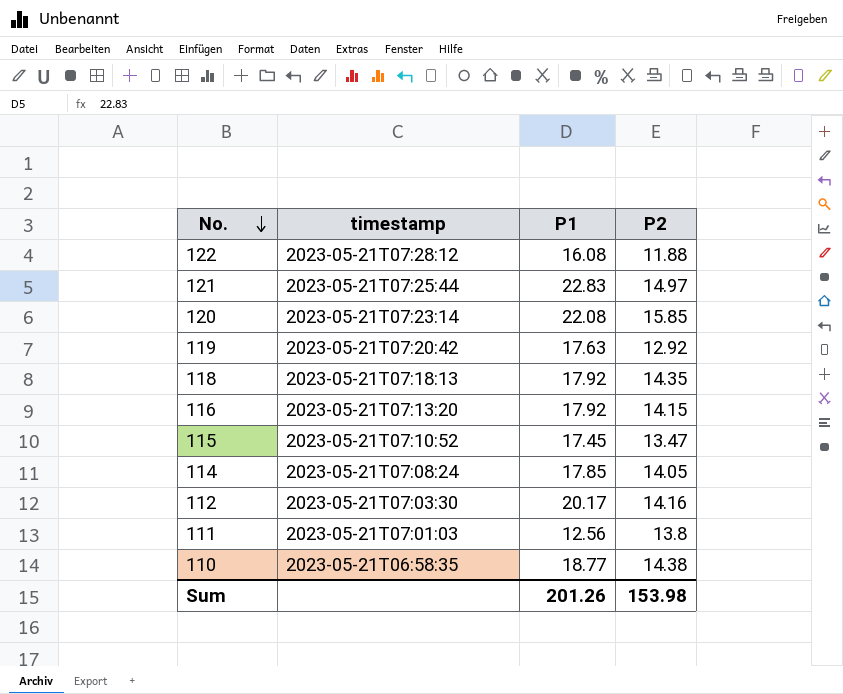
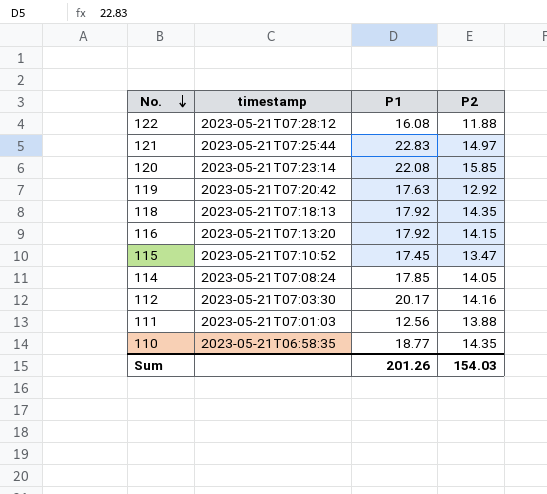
111 | P2: 13.8 -> 13.88
110 | P2: 14.38 -> 14.35
Sum | P2: 153.98 -> 154.03

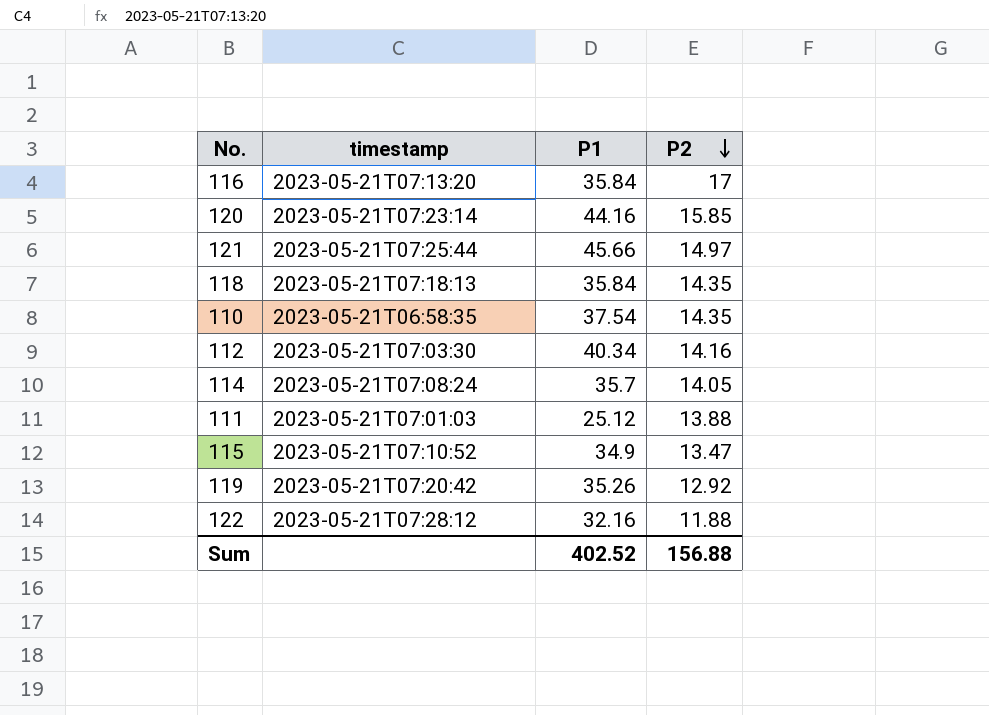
row order: No. descending -> P2 descending
116 | P1: 17.92 -> 35.84
116 | P2: 14.15 -> 17
120 | P1: 22.08 -> 44.16
121 | P1: 22.83 -> 45.66
118 | P1: 17.92 -> 35.84
110 | P1: 18.77 -> 37.54
112 | P1: 20.17 -> 40.34
114 | P1: 17.85 -> 35.7
111 | P1: 12.56 -> 25.12
115 | P1: 17.45 -> 34.9
119 | P1: 17.63 -> 35.26
122 | P1: 16.08 -> 32.16
Sum | P1: 201.26 -> 402.52
Sum | P2: 154.03 -> 156.88

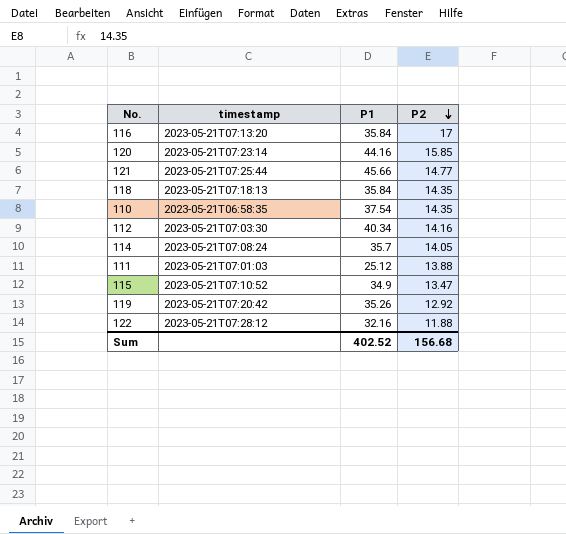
121 | P2: 14.97 -> 14.77
Sum | P2: 156.88 -> 156.68

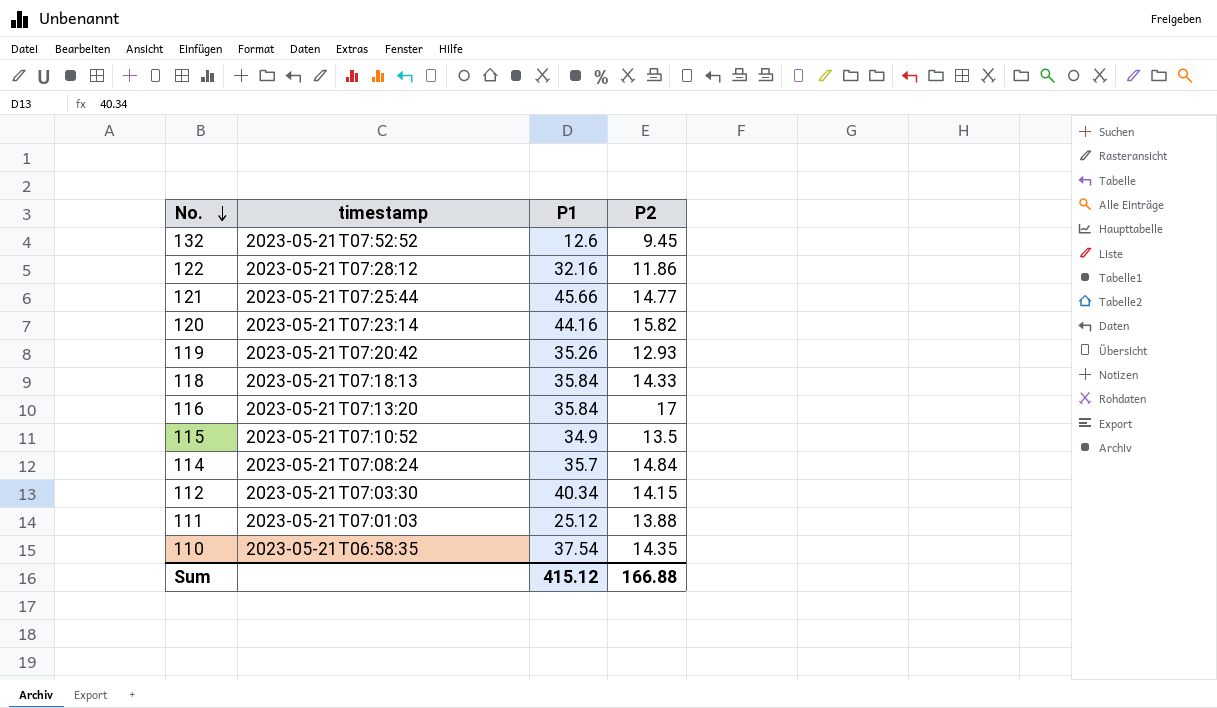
row order: P2 descending -> No. descending
row 132: none -> 2023-05-21T07:52:52 | 12.6 | 9.45
122 | P2: 11.88 -> 11.86
120 | P2: 15.85 -> 15.82
119 | P2: 12.92 -> 12.93
118 | P2: 14.35 -> 14.33
115 | P2: 13.47 -> 13.5
114 | P2: 14.05 -> 14.84
112 | P2: 14.16 -> 14.15
Sum | P1: 402.52 -> 415.12
Sum | P2: 156.68 -> 166.88

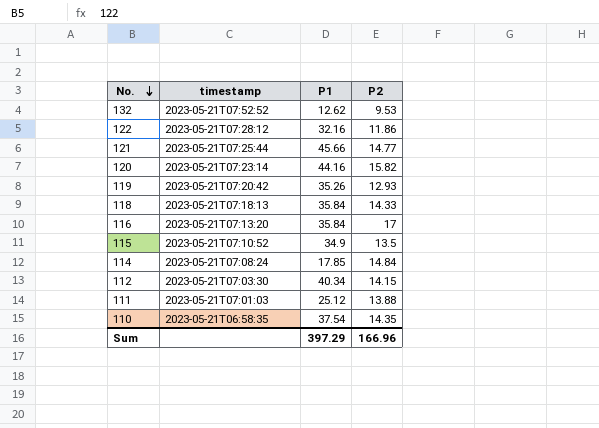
132 | P1: 12.6 -> 12.62
132 | P2: 9.45 -> 9.53
114 | P1: 35.7 -> 17.85
Sum | P1: 415.12 -> 397.29
Sum | P2: 166.88 -> 166.96

